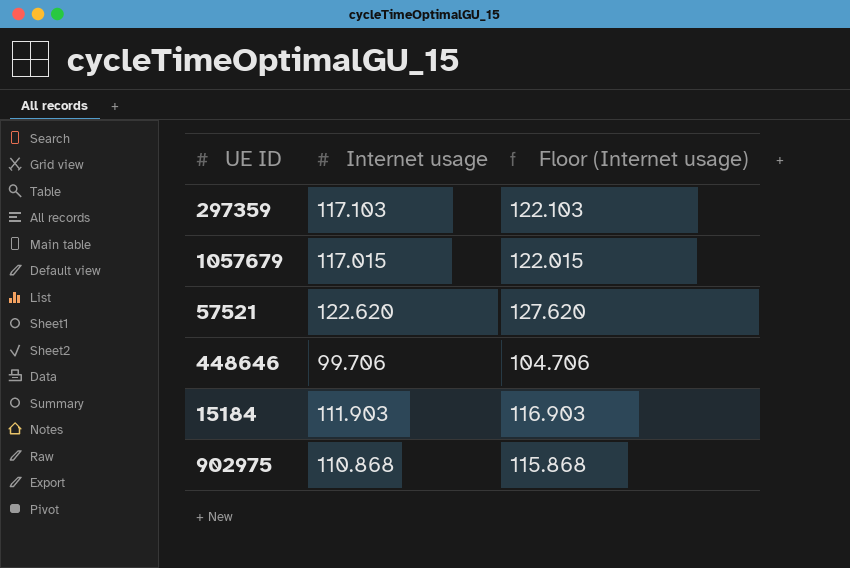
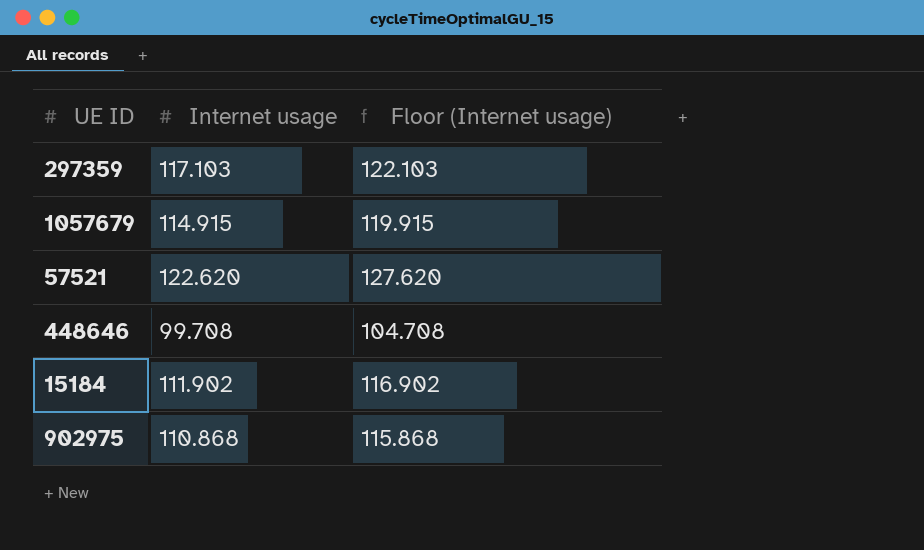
1057679 | Internet usage: 117.015 -> 114.915
1057679 | Floor (Internet usage): 122.015 -> 119.915
448646 | Internet usage: 99.706 -> 99.708
448646 | Floor (Internet usage): 104.706 -> 104.708
15184 | Internet usage: 111.903 -> 111.902
15184 | Floor (Internet usage): 116.903 -> 116.902

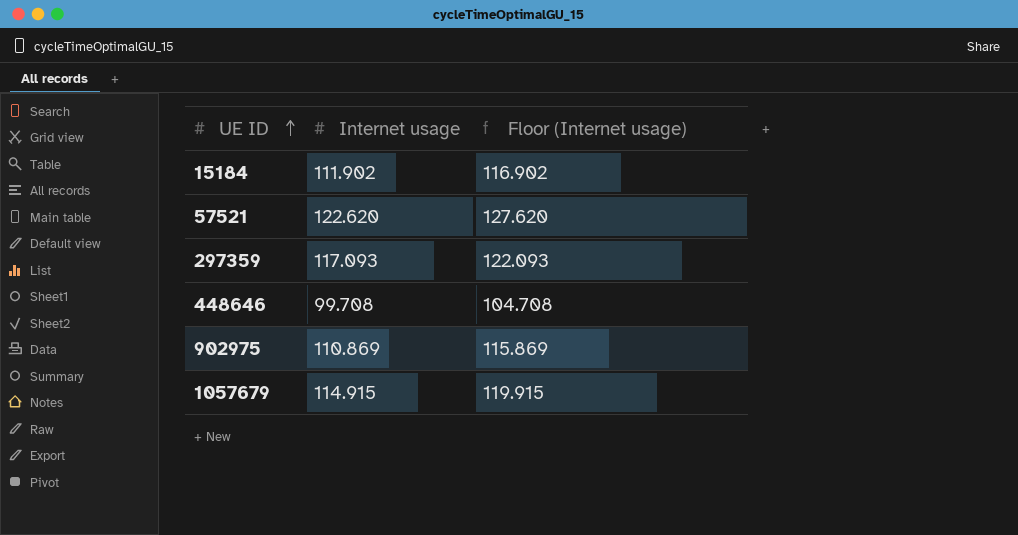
row order: none -> UE ID ascending
297359 | Internet usage: 117.103 -> 117.093
297359 | Floor (Internet usage): 122.103 -> 122.093
902975 | Internet usage: 110.868 -> 110.869
902975 | Floor (Internet usage): 115.868 -> 115.869

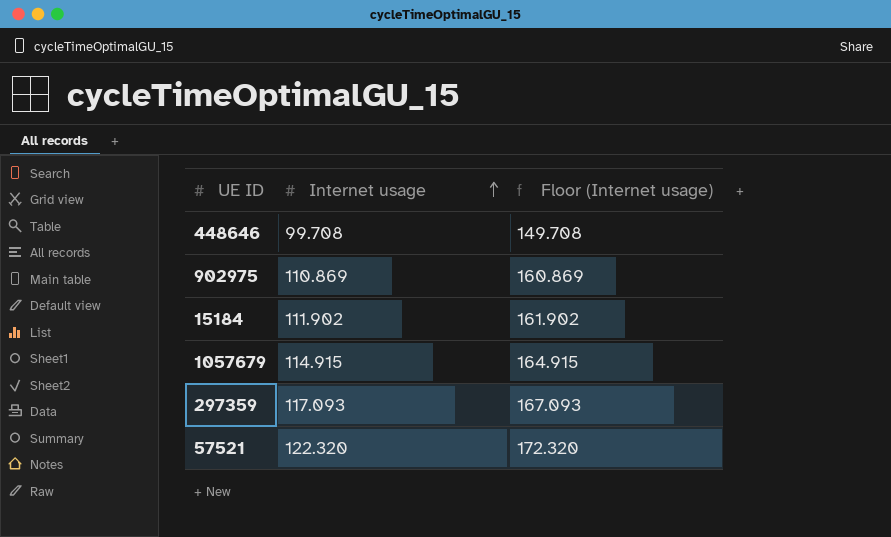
row order: UE ID ascending -> Internet usage ascending
column Floor (Internet usage) | formula: [Internet usage] + 5 -> [Internet usage] + 50
57521 | Internet usage: 122.620 -> 122.320

